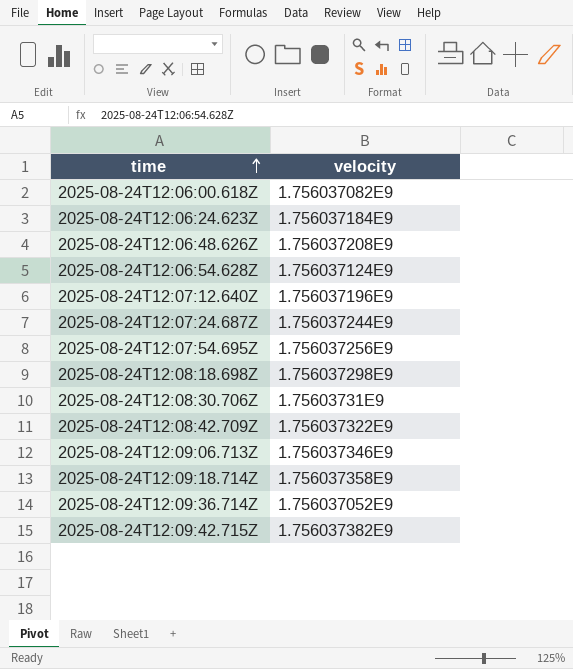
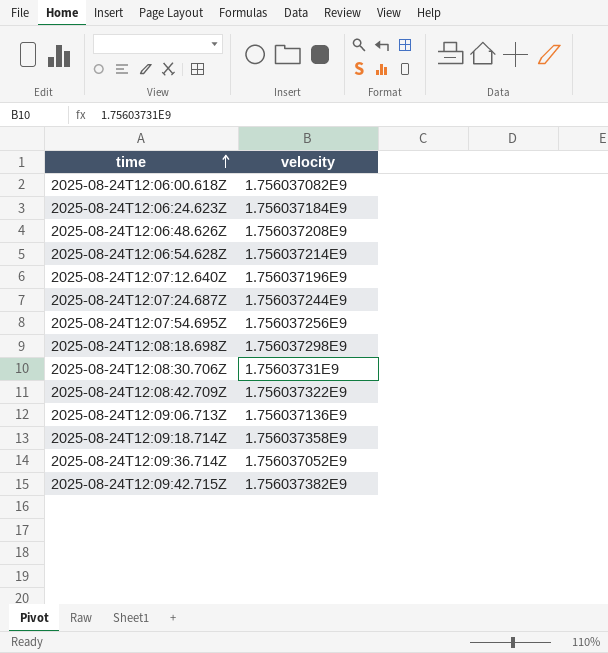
2025-08-24T12:06:54.628Z | velocity: 1.756037124E9 -> 1.756037214E9
2025-08-24T12:09:06.713Z | velocity: 1.756037346E9 -> 1.756037136E9

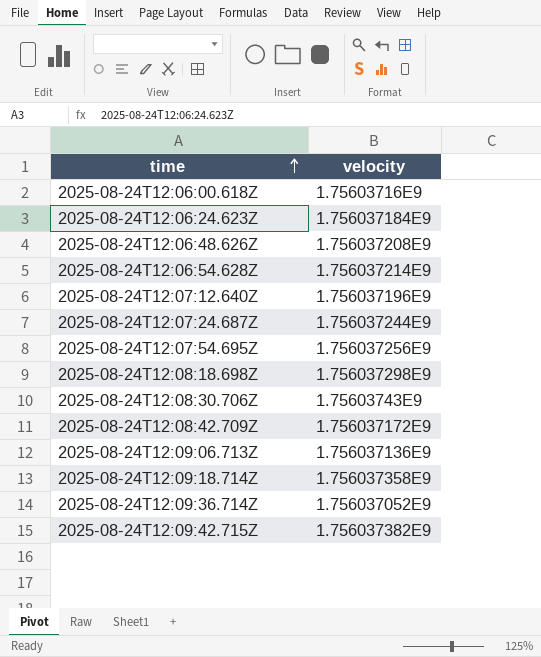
2025-08-24T12:06:00.618Z | velocity: 1.756037082E9 -> 1.75603716E9
2025-08-24T12:08:30.706Z | velocity: 1.75603731E9 -> 1.75603743E9
2025-08-24T12:08:42.709Z | velocity: 1.756037322E9 -> 1.756037172E9

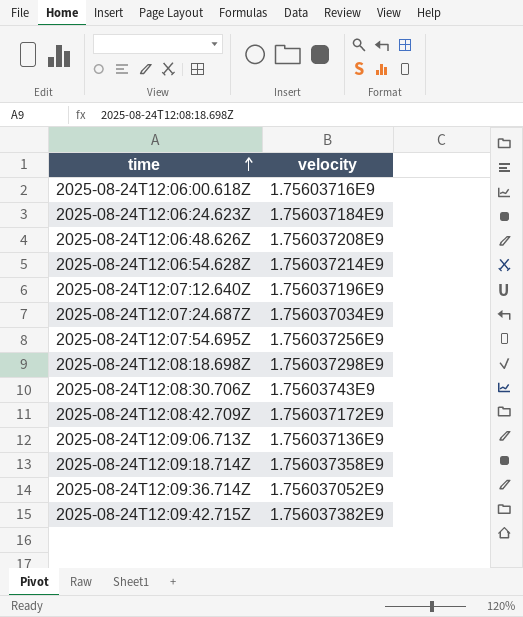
2025-08-24T12:07:24.687Z | velocity: 1.756037244E9 -> 1.756037034E9

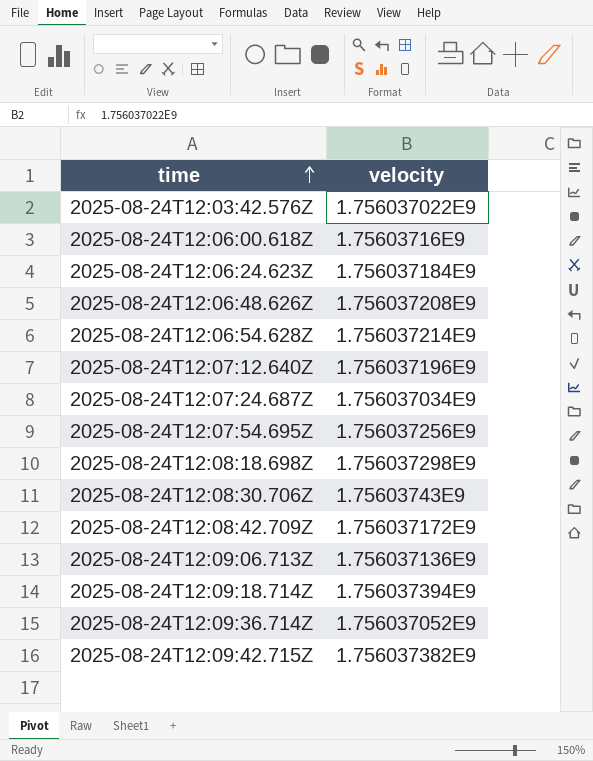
row 2025-08-24T12:03:42.576Z: none -> 1.756037022E9
2025-08-24T12:09:18.714Z | velocity: 1.756037358E9 -> 1.756037394E9

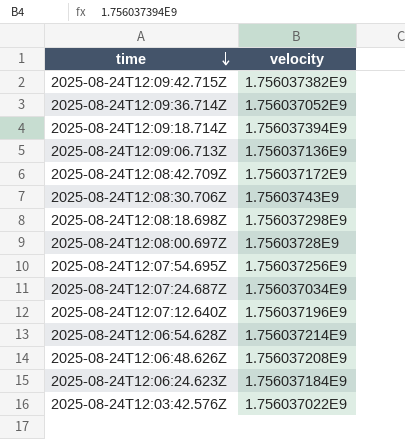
row order: time ascending -> time descending
row 2025-08-24T12:06:00.618Z: 1.75603716E9 -> none
row 2025-08-24T12:08:00.697Z: none -> 1.75603728E9

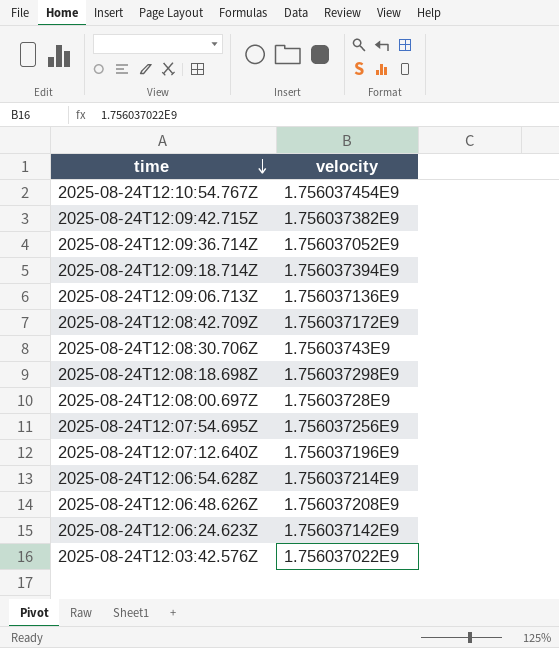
row 2025-08-24T12:07:24.687Z: 1.756037034E9 -> none
row 2025-08-24T12:10:54.767Z: none -> 1.756037454E9
2025-08-24T12:06:24.623Z | velocity: 1.756037184E9 -> 1.756037142E9

